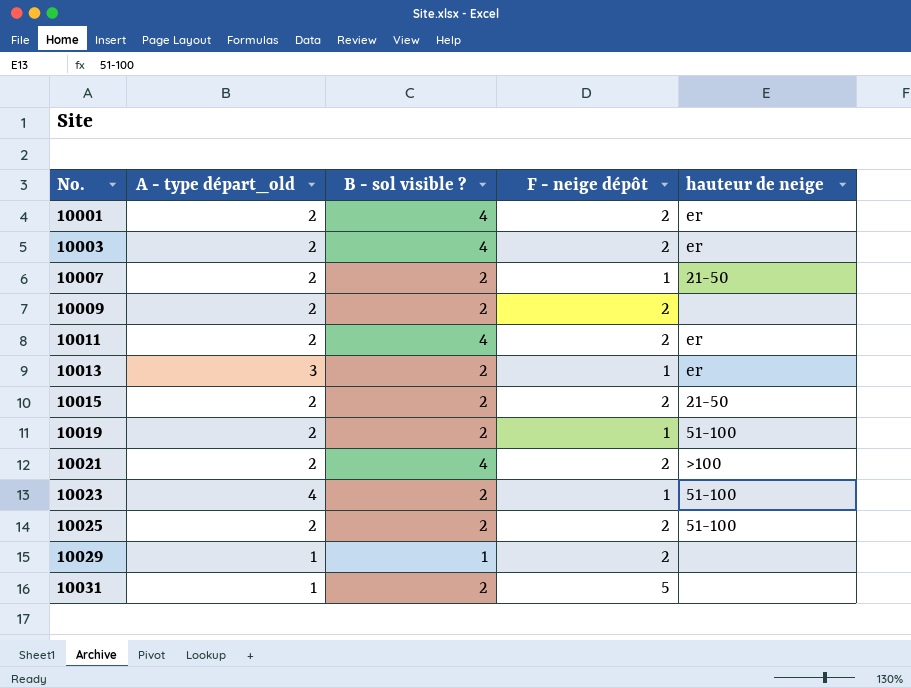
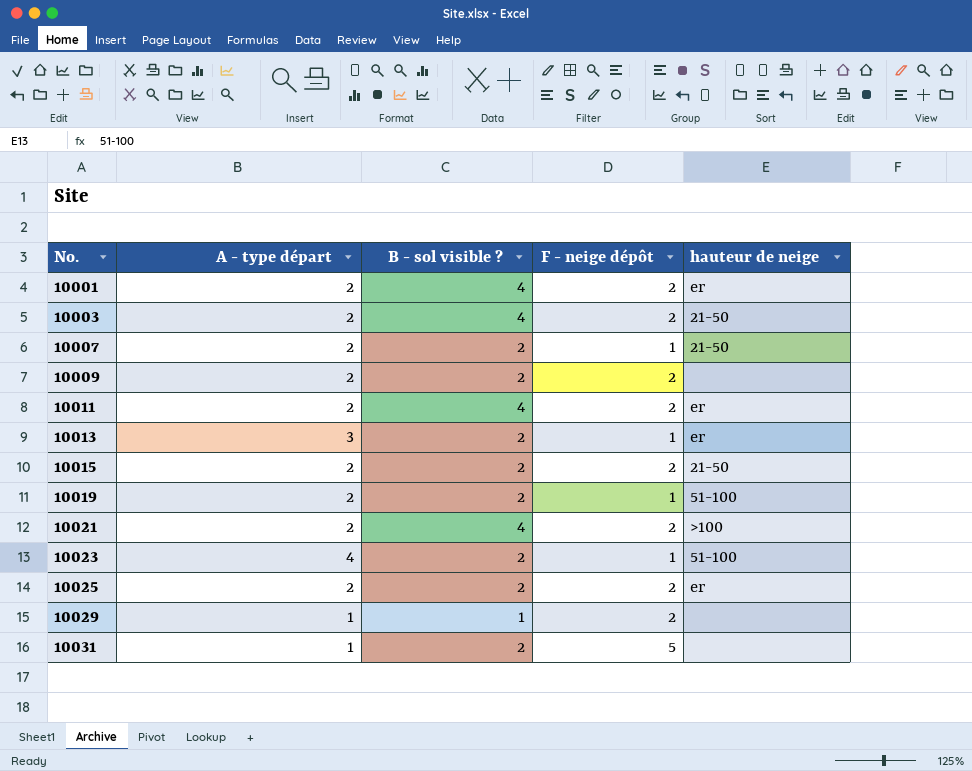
column name: A - type départ_old -> A - type départ
10003 | hauteur de neige: er -> 21-50
10025 | hauteur de neige: 51-100 -> er

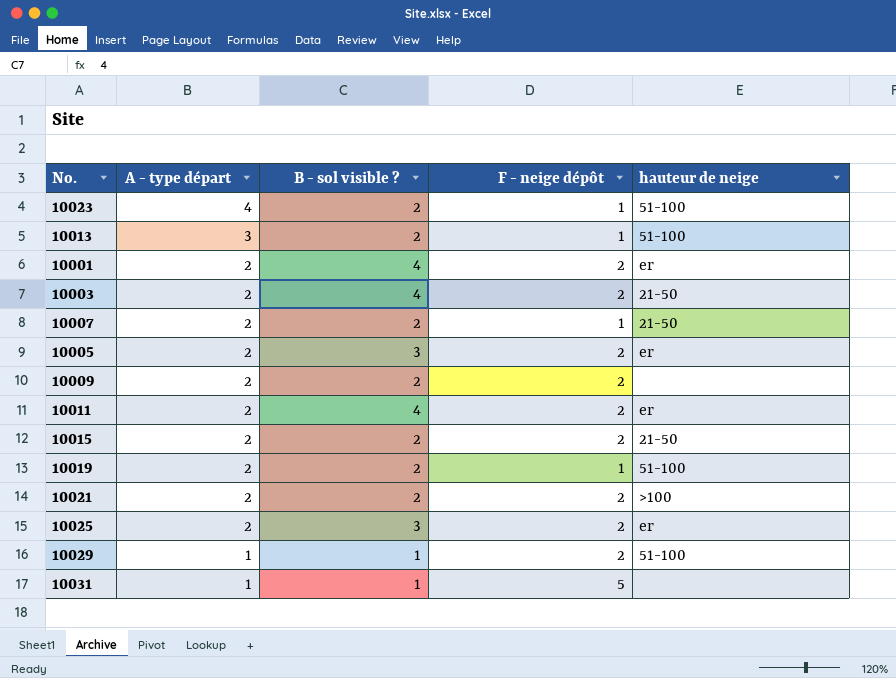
row order: No. ascending -> A - type départ descending
10013 | hauteur de neige: er -> 51-100
row 10005: none -> 2 | 3 | 2 | er
10021 | B - sol visible ?: 4 -> 2
10025 | B - sol visible ?: 2 -> 3
10029 | hauteur de neige: none -> 51-100
10031 | B - sol visible ?: 2 -> 1

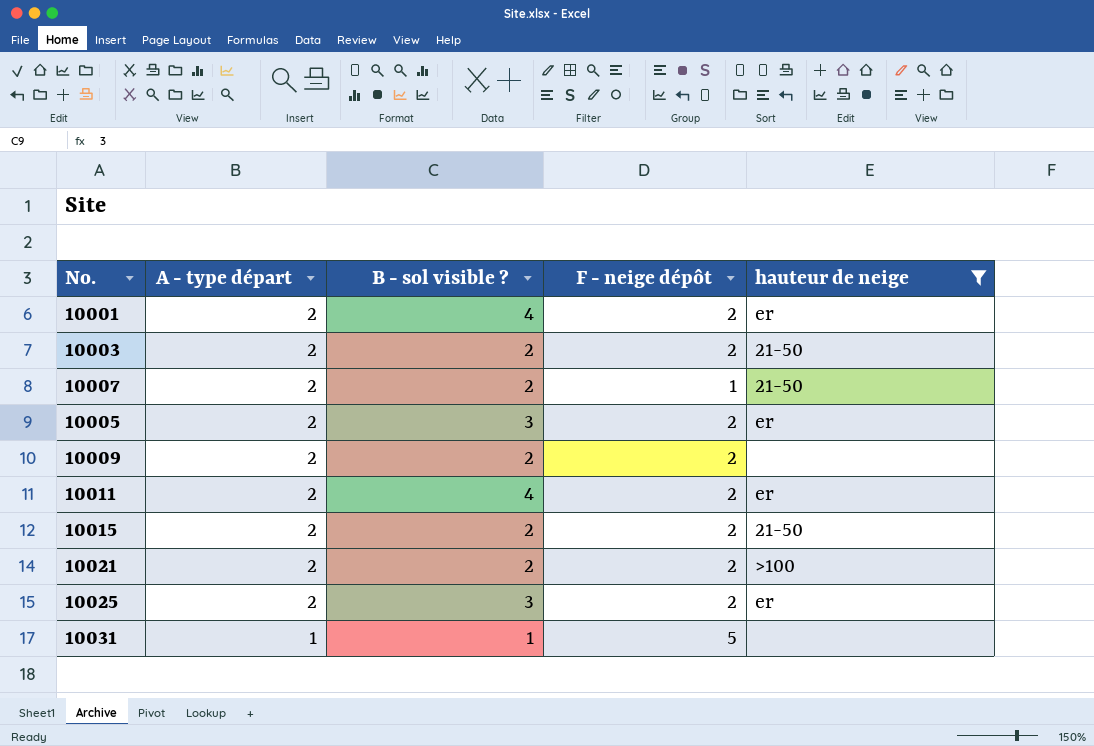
filter: none -> hauteur de neige != 51-100
10003 | B - sol visible ?: 4 -> 2

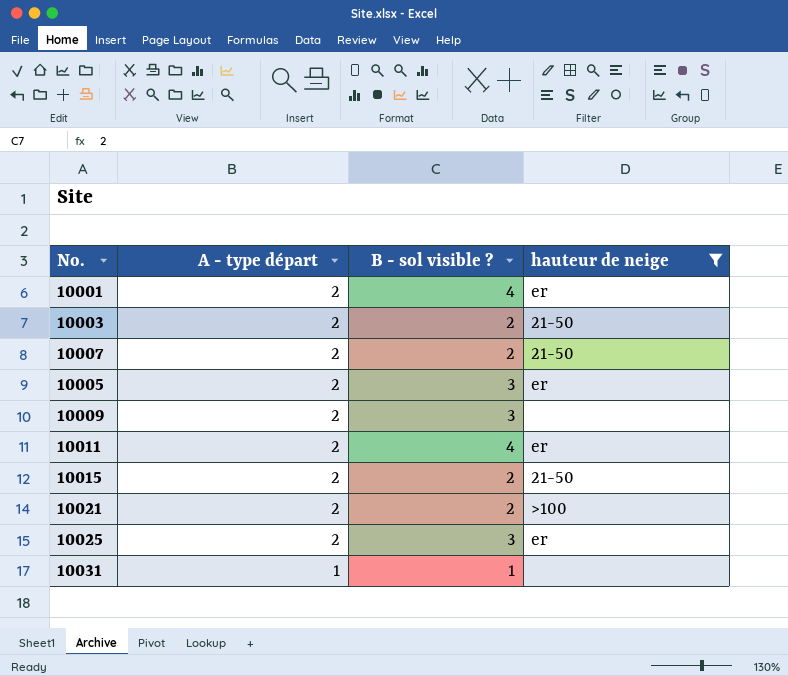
column F - neige dépôt | position: 4 -> none
10009 | B - sol visible ?: 2 -> 3

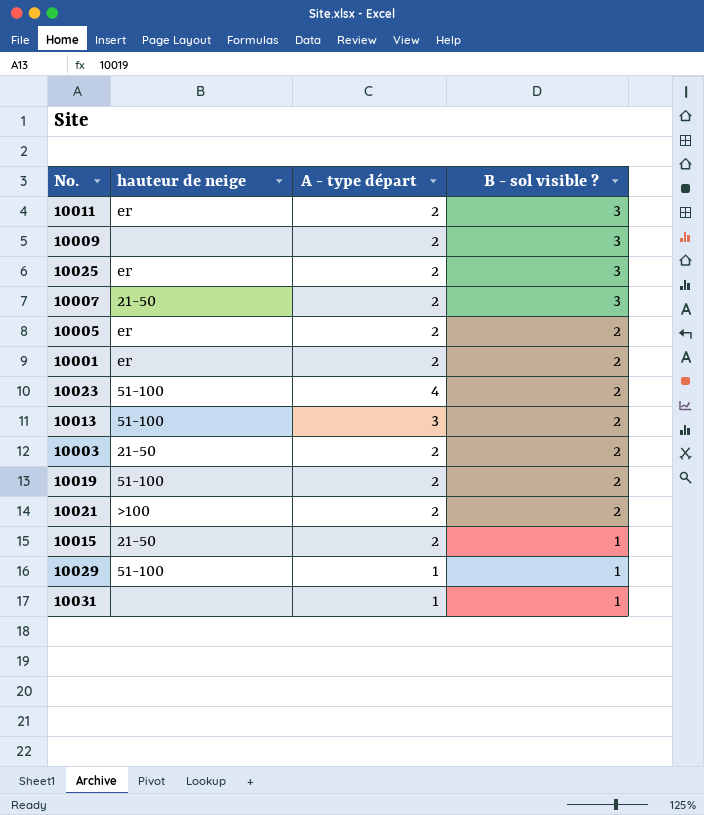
filter: hauteur de neige != 51-100 -> none
row order: A - type départ descending -> B - sol visible ? descending
column hauteur de neige | position: 4 -> 2
10011 | B - sol visible ?: 4 -> 3
10007 | B - sol visible ?: 2 -> 3
10005 | B - sol visible ?: 3 -> 2
10001 | B - sol visible ?: 4 -> 2
10015 | B - sol visible ?: 2 -> 1

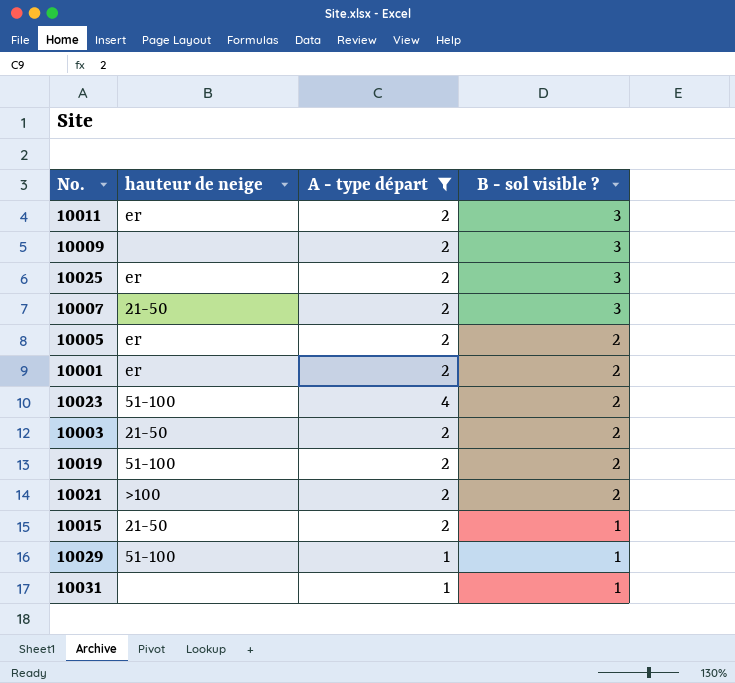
filter: none -> A - type départ != 3

